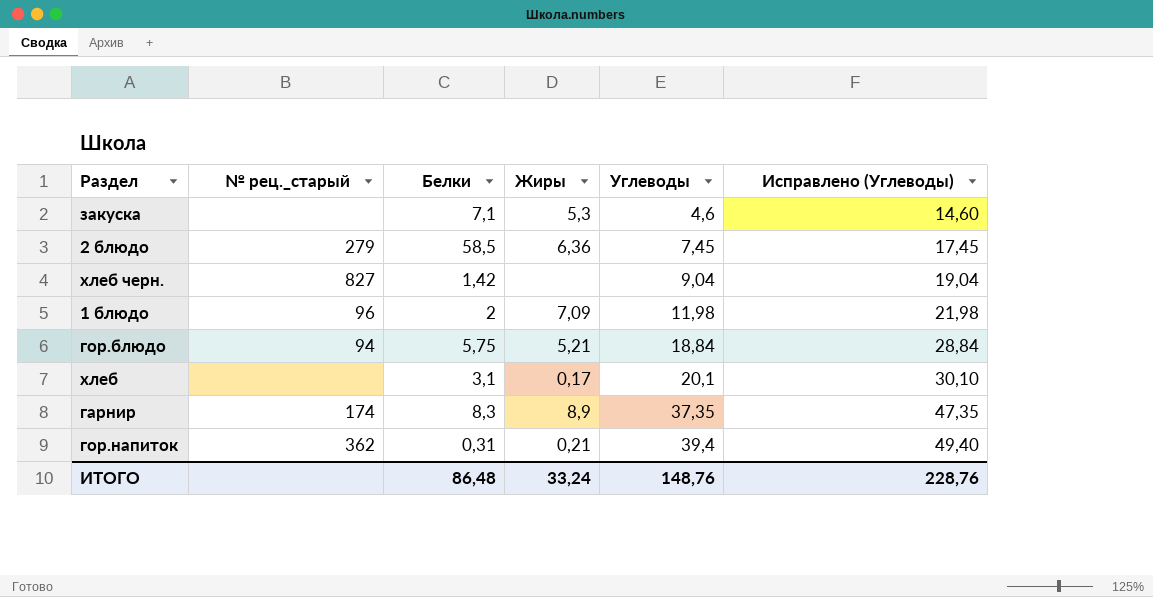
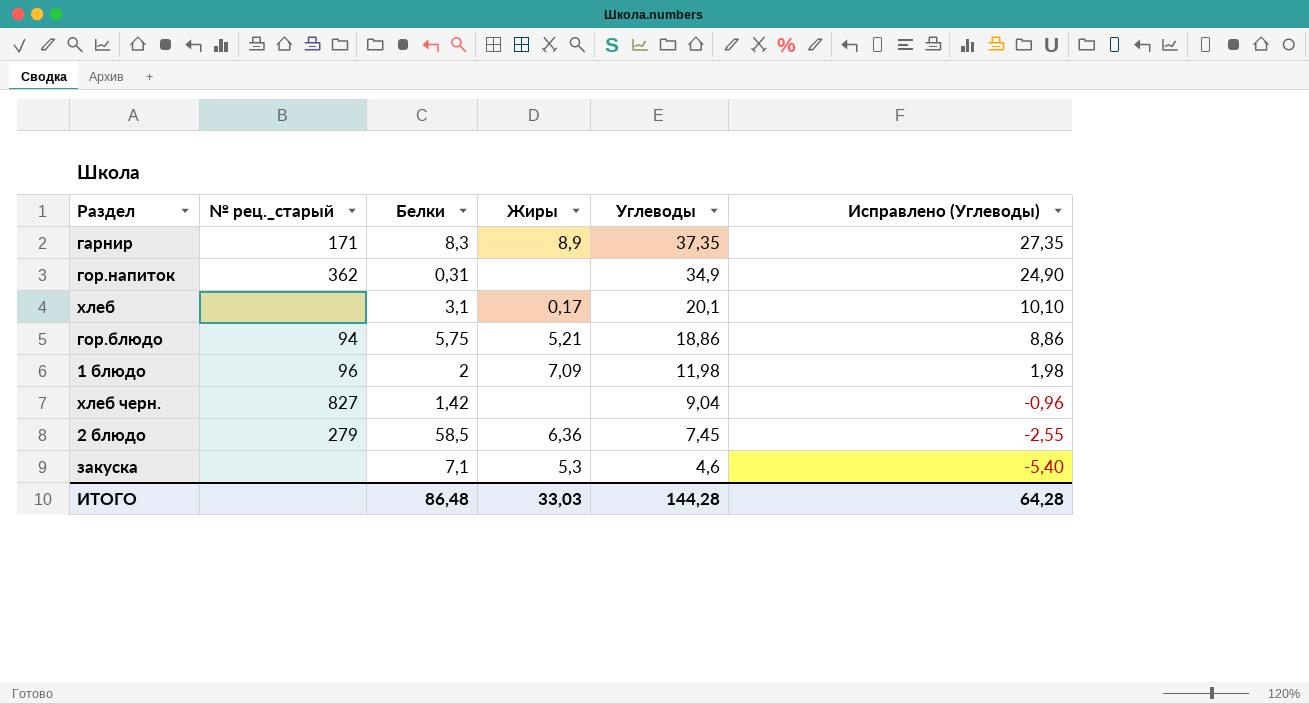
row order: Углеводы ascending -> Углеводы descending
column Исправлено (Углеводы) | formula: [Углеводы] + 10 -> [Углеводы] - 10
гарнир | № рец._старый: 174 -> 171
гор.напиток | Жиры: 0,21 -> none
гор.напиток | Углеводы: 39,4 -> 34,9
гор.блюдо | Углеводы: 18,84 -> 18,86
ИТОГО | Жиры: 33,24 -> 33,03
ИТОГО | Углеводы: 148,76 -> 144,28
ИТОГО | Исправлено (Углеводы): 228,76 -> 64,28

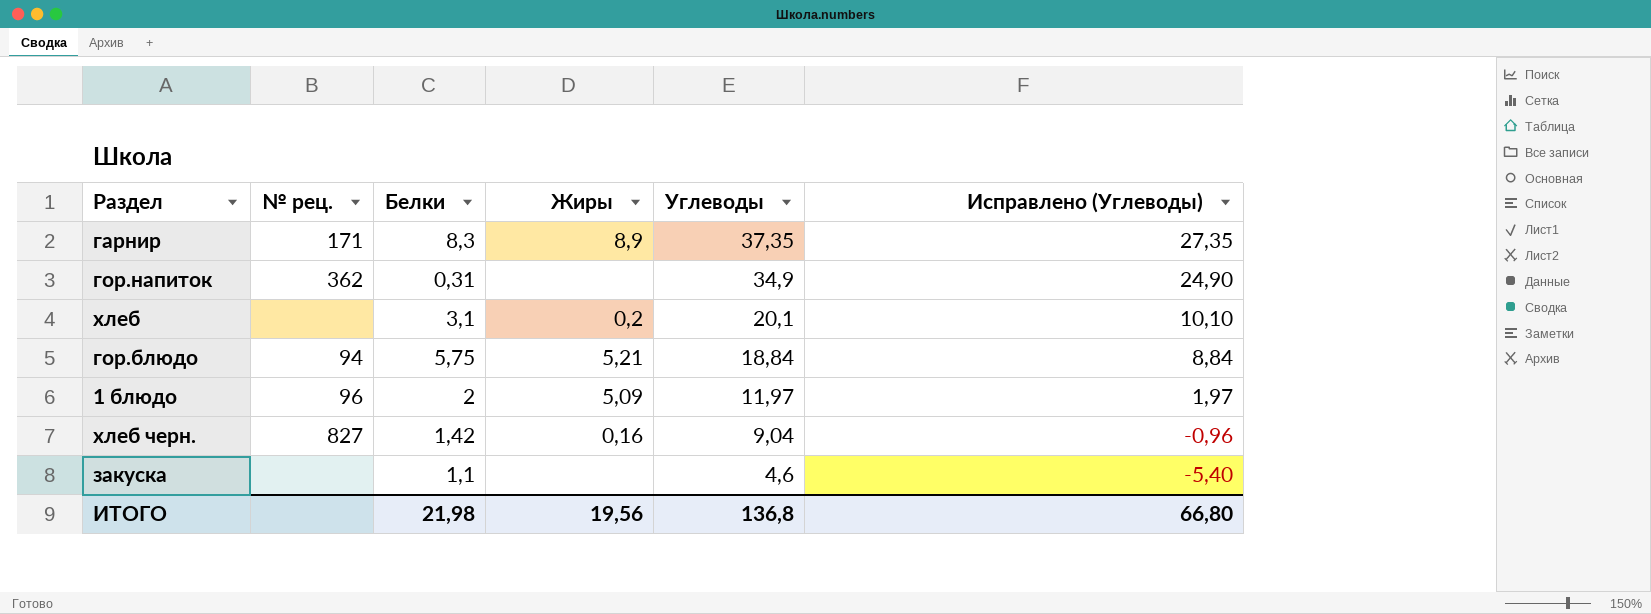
column name: № рец._старый -> № рец.
row 2 блюдо: 279 | 58,5 | 6,36 | 7,45 | -2,55 -> none
хлеб | Жиры: 0,17 -> 0,2
гор.блюдо | Углеводы: 18,86 -> 18,84
гор.блюдо | Исправлено (Углеводы): 8,86 -> 8,84
1 блюдо | Жиры: 7,09 -> 5,09
1 блюдо | Углеводы: 11,98 -> 11,97
1 блюдо | Исправлено (Углеводы): 1,98 -> 1,97
хлеб черн. | Жиры: none -> 0,16
закуска | Белки: 7,1 -> 1,1
закуска | Жиры: 5,3 -> none
ИТОГО | Белки: 86,48 -> 21,98
ИТОГО | Жиры: 33,03 -> 19,56
ИТОГО | Углеводы: 144,28 -> 136,8
ИТОГО | Исправлено (Углеводы): 64,28 -> 66,80

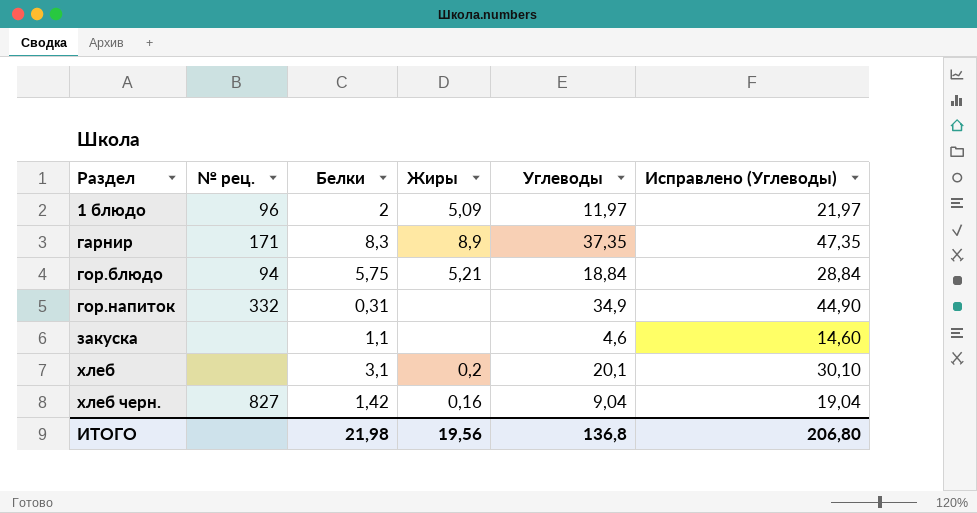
row order: Углеводы descending -> Раздел ascending
column Исправлено (Углеводы) | formula: [Углеводы] - 10 -> [Углеводы] + 10
гор.напиток | № рец.: 362 -> 332
ИТОГО | Исправлено (Углеводы): 66,80 -> 206,80

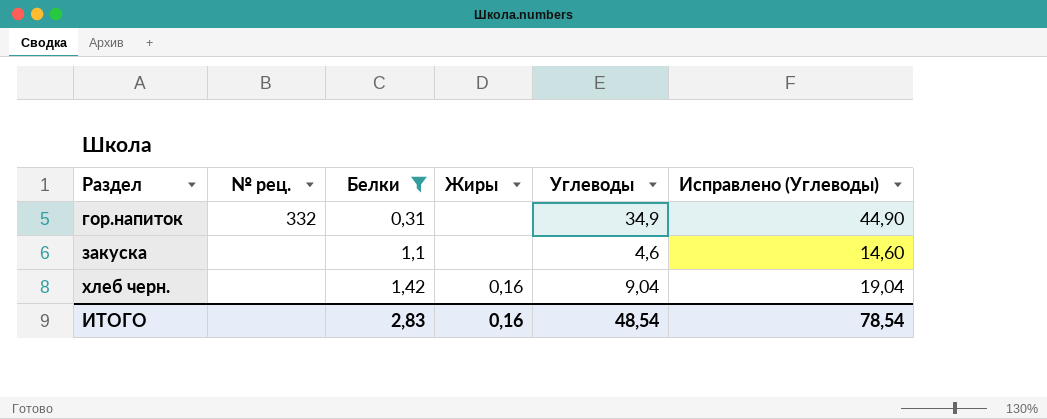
filter: none -> Белки <= 1,42
хлеб черн. | № рец.: 827 -> none
ИТОГО | Белки: 21,98 -> 2,83
ИТОГО | Жиры: 19,56 -> 0,16
ИТОГО | Углеводы: 136,8 -> 48,54
ИТОГО | Исправлено (Углеводы): 206,80 -> 78,54

